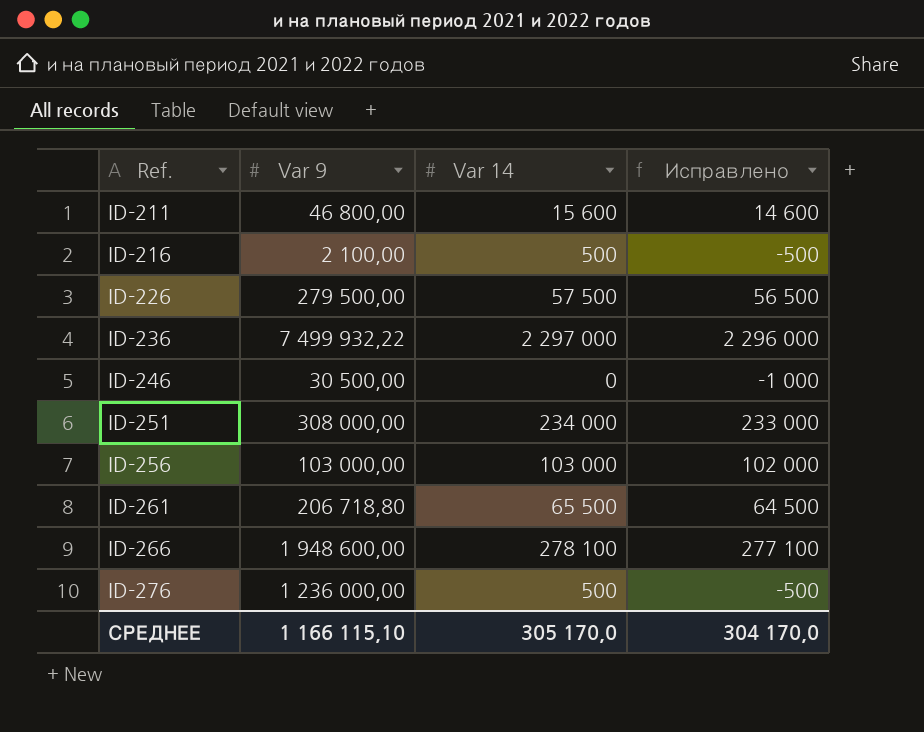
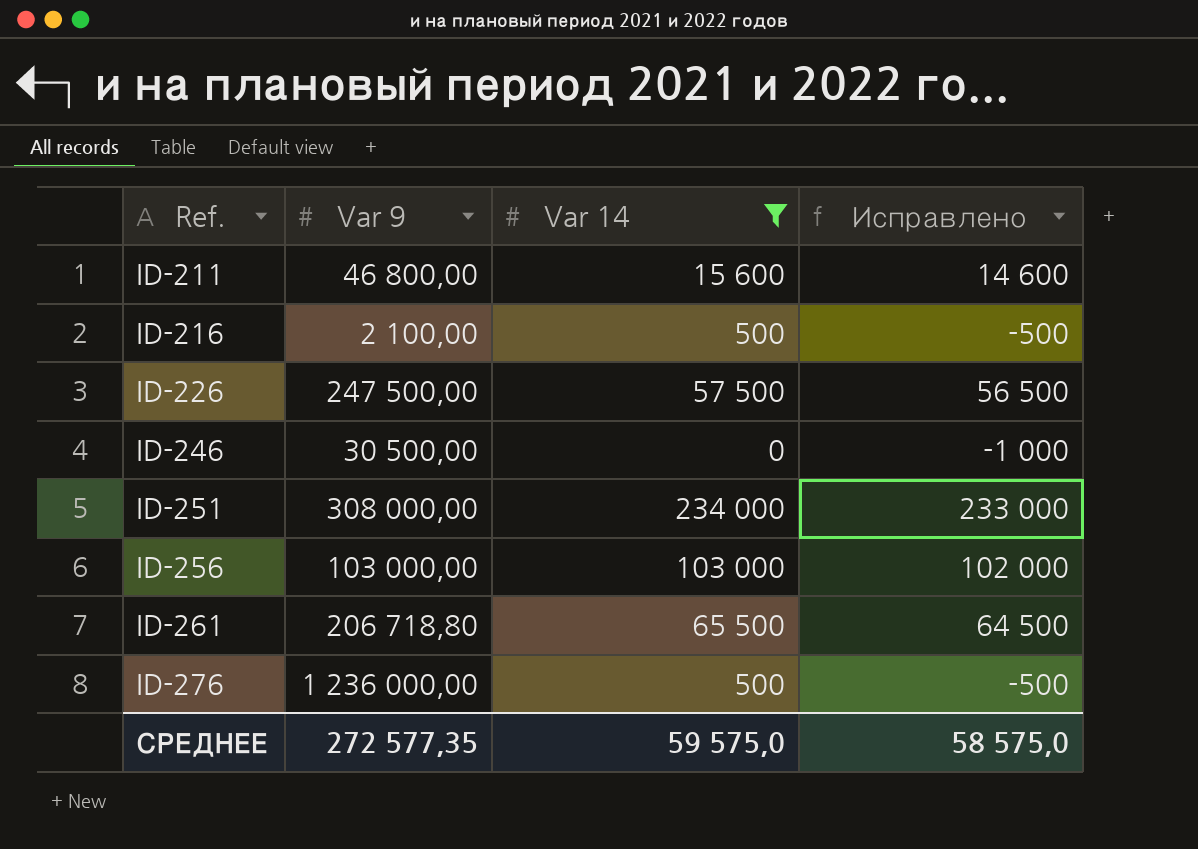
filter: none -> Var 14 <= 234 000
ID-226 | Var 9: 279 500,00 -> 247 500,00
СРЕДНЕЕ | Var 9: 1 166 115,10 -> 272 577,35
СРЕДНЕЕ | Var 14: 305 170,0 -> 59 575,0
СРЕДНЕЕ | Исправлено: 304 170,0 -> 58 575,0

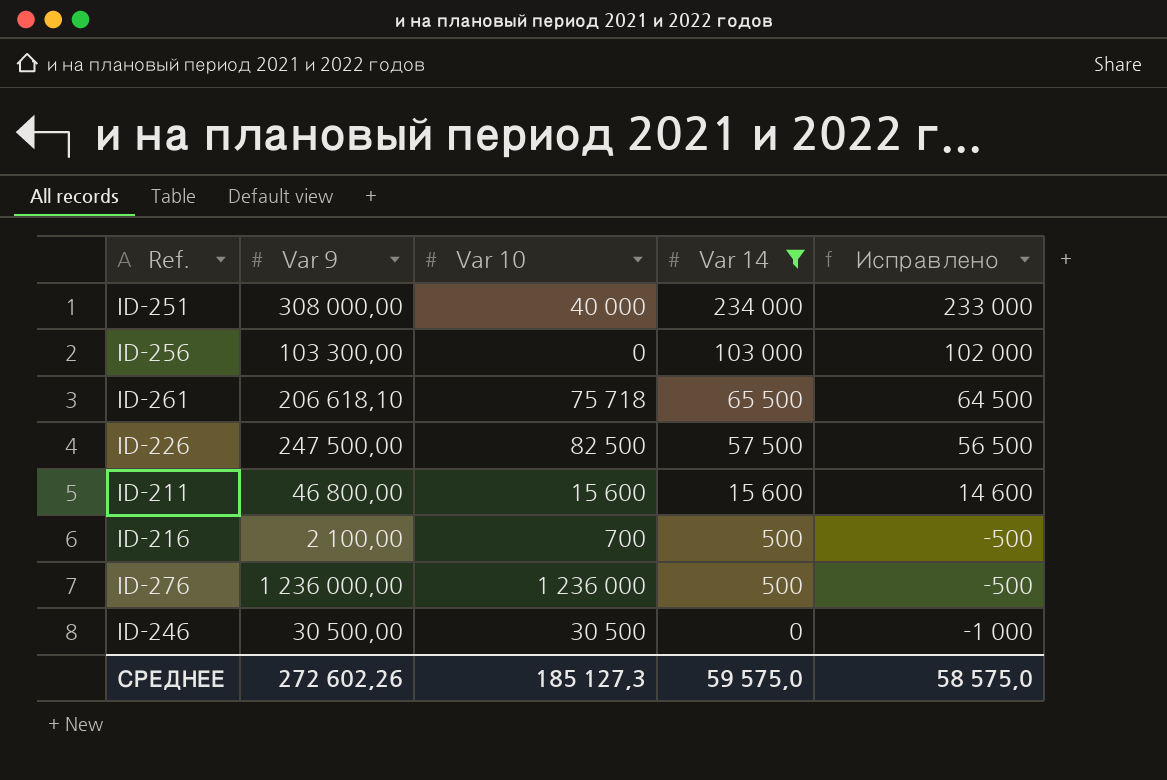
row order: Ref. ascending -> Var 14 descending
column Var 10 | position: none -> 3
ID-256 | Var 9: 103 000,00 -> 103 300,00
ID-261 | Var 9: 206 718,80 -> 206 618,10
СРЕДНЕЕ | Var 9: 272 577,35 -> 272 602,26

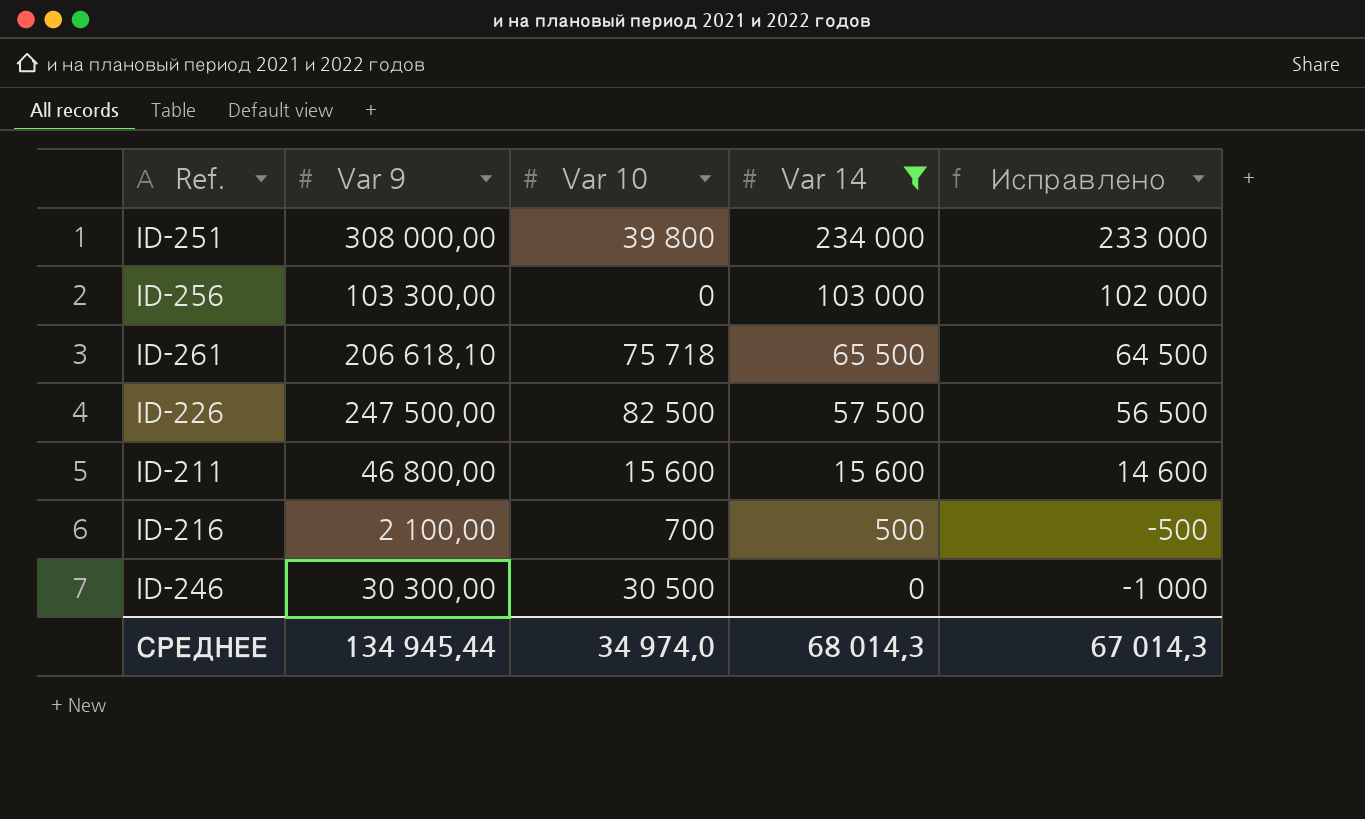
row ID-276: 1 236 000,00 | 1 236 000 | 500 | -500 -> none
ID-251 | Var 10: 40 000 -> 39 800
ID-246 | Var 9: 30 500,00 -> 30 300,00
СРЕДНЕЕ | Var 9: 272 602,26 -> 134 945,44
СРЕДНЕЕ | Var 10: 185 127,3 -> 34 974,0
СРЕДНЕЕ | Var 14: 59 575,0 -> 68 014,3
СРЕДНЕЕ | Исправлено: 58 575,0 -> 67 014,3

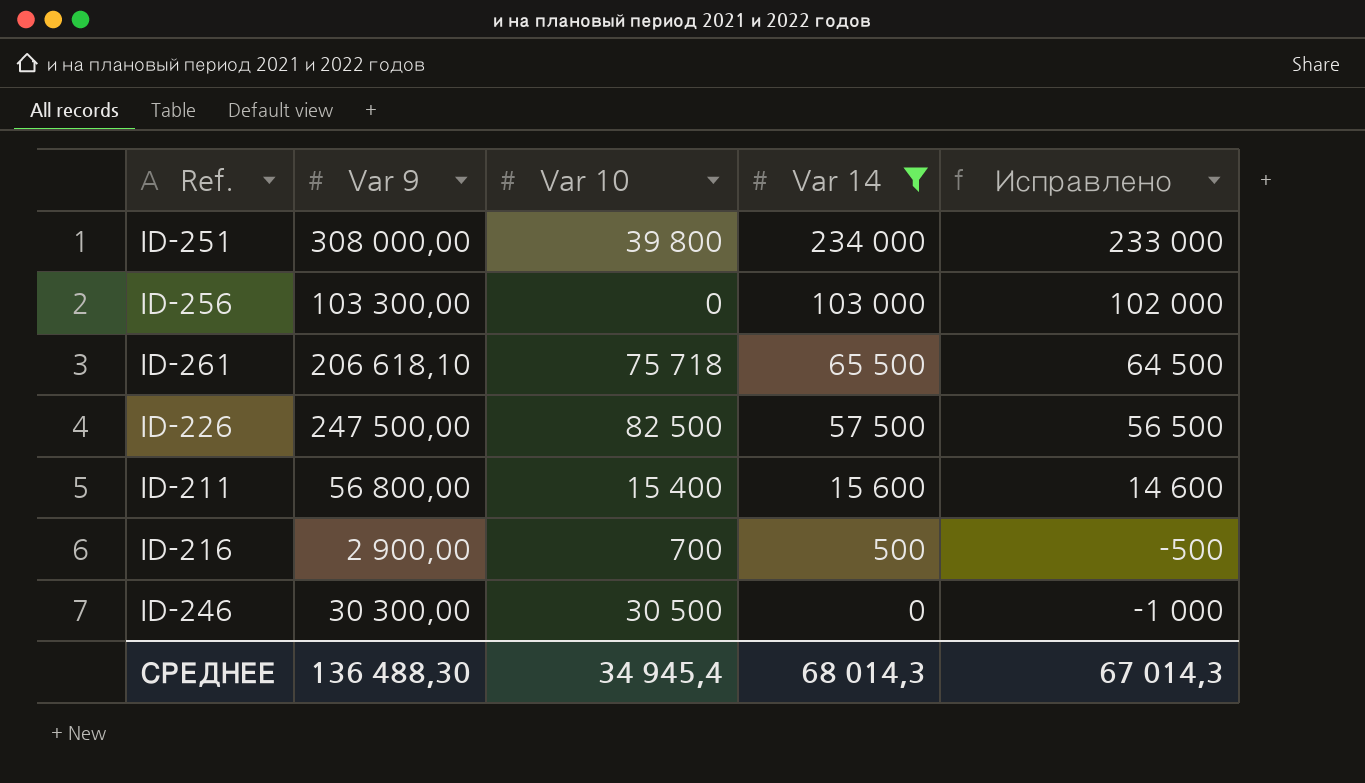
ID-211 | Var 9: 46 800,00 -> 56 800,00
ID-211 | Var 10: 15 600 -> 15 400
ID-216 | Var 9: 2 100,00 -> 2 900,00
СРЕДНЕЕ | Var 9: 134 945,44 -> 136 488,30
СРЕДНЕЕ | Var 10: 34 974,0 -> 34 945,4

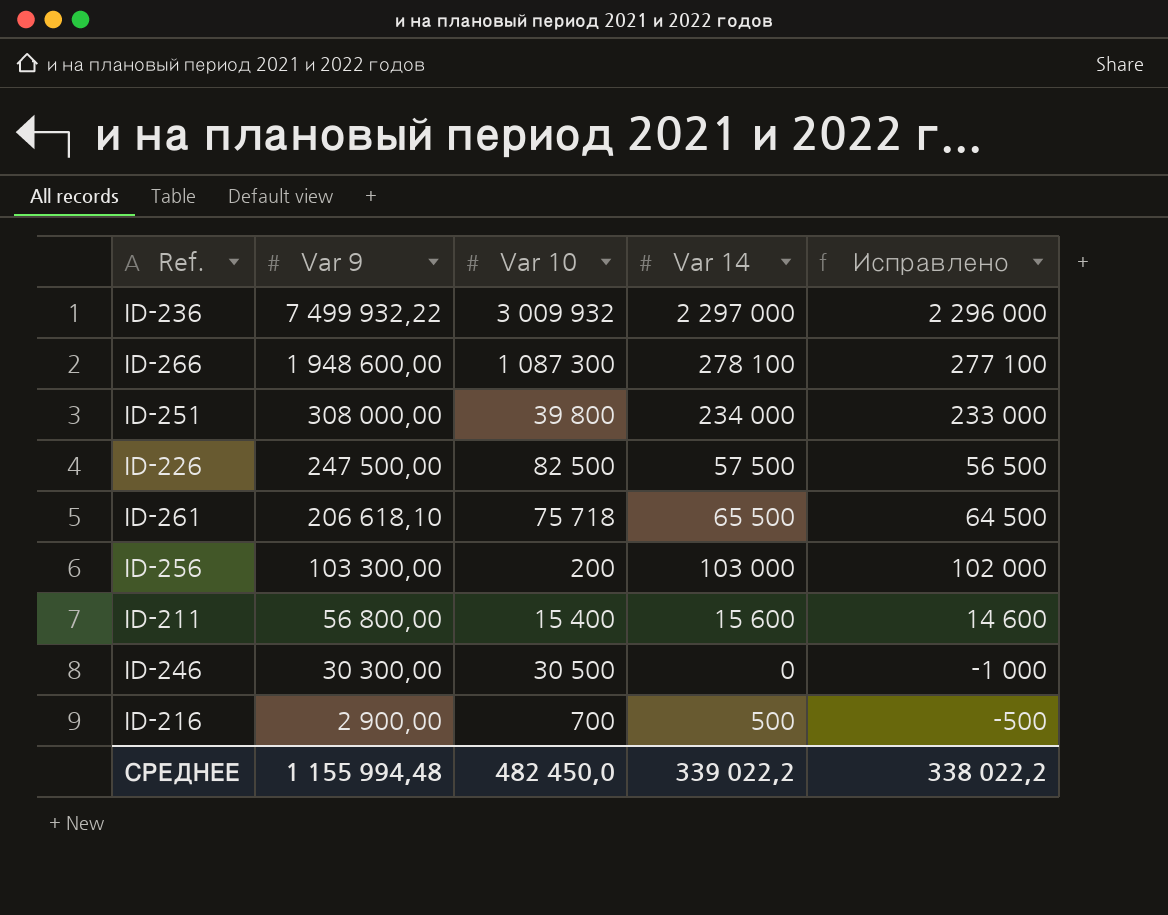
filter: Var 14 <= 234 000 -> none
row order: Var 14 descending -> Var 9 descending
ID-256 | Var 10: 0 -> 200
СРЕДНЕЕ | Var 9: 136 488,30 -> 1 155 994,48
СРЕДНЕЕ | Var 10: 34 945,4 -> 482 450,0
СРЕДНЕЕ | Var 14: 68 014,3 -> 339 022,2
СРЕДНЕЕ | Исправлено: 67 014,3 -> 338 022,2

